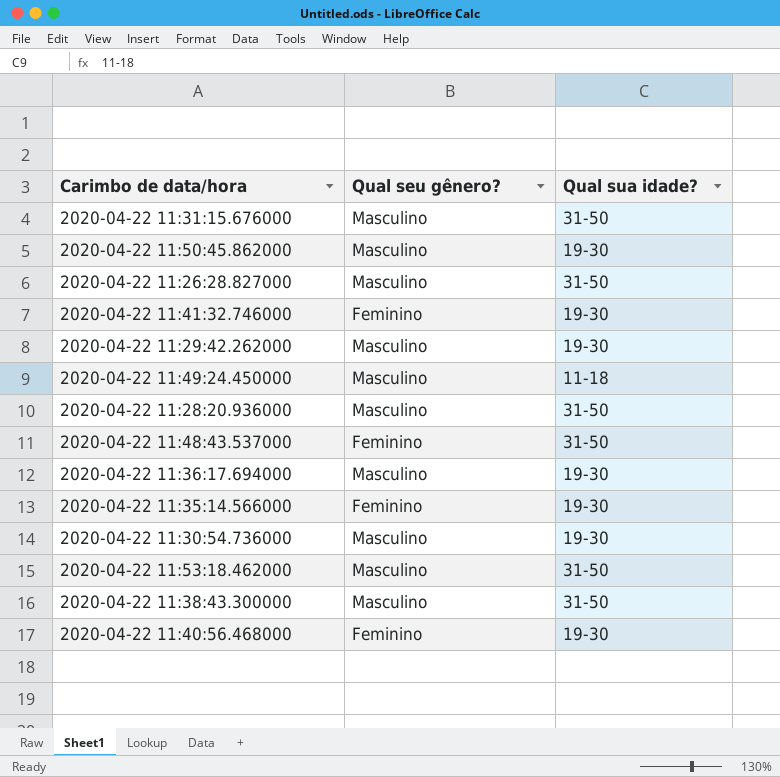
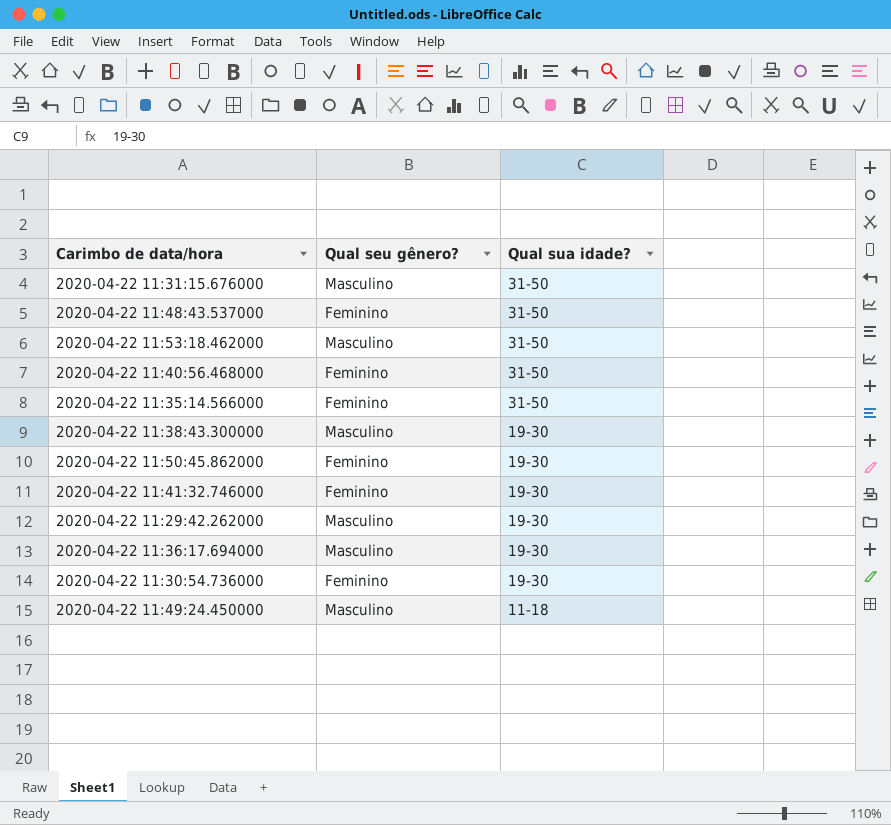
row order: none -> Qual sua idade? descending
row 2020-04-22 11:26:28.827000: Masculino | 31-50 -> none
row 2020-04-22 11:28:20.936000: Masculino | 31-50 -> none
2020-04-22 11:40:56.468000 | Qual sua idade?: 19-30 -> 31-50
2020-04-22 11:35:14.566000 | Qual sua idade?: 19-30 -> 31-50
2020-04-22 11:38:43.300000 | Qual sua idade?: 31-50 -> 19-30
2020-04-22 11:50:45.862000 | Qual seu gênero?: Masculino -> Feminino
2020-04-22 11:30:54.736000 | Qual seu gênero?: Masculino -> Feminino

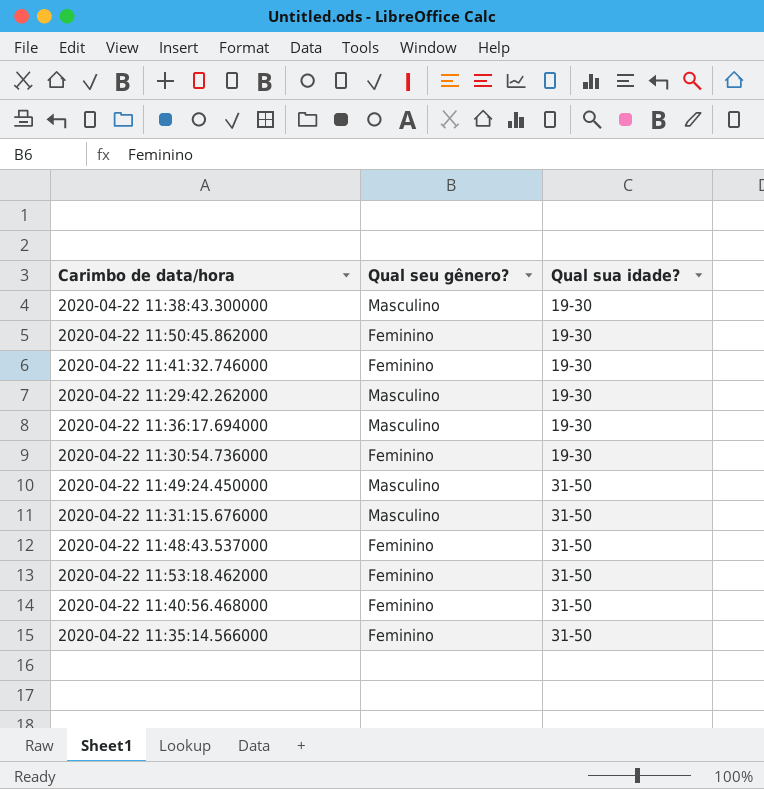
row order: Qual sua idade? descending -> Qual sua idade? ascending
2020-04-22 11:49:24.450000 | Qual sua idade?: 11-18 -> 31-50
2020-04-22 11:53:18.462000 | Qual seu gênero?: Masculino -> Feminino

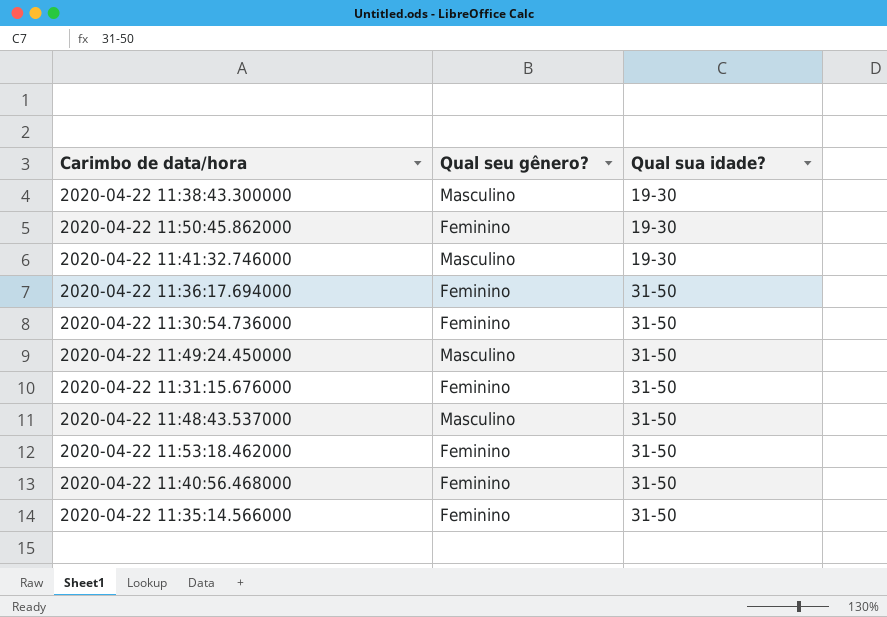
row 2020-04-22 11:29:42.262000: Masculino | 19-30 -> none
2020-04-22 11:41:32.746000 | Qual seu gênero?: Feminino -> Masculino
2020-04-22 11:36:17.694000 | Qual seu gênero?: Masculino -> Feminino
2020-04-22 11:36:17.694000 | Qual sua idade?: 19-30 -> 31-50
2020-04-22 11:30:54.736000 | Qual sua idade?: 19-30 -> 31-50
2020-04-22 11:31:15.676000 | Qual seu gênero?: Masculino -> Feminino
2020-04-22 11:48:43.537000 | Qual seu gênero?: Feminino -> Masculino

